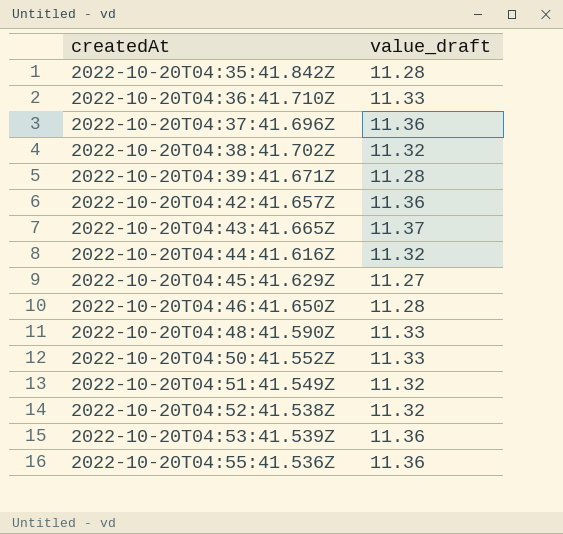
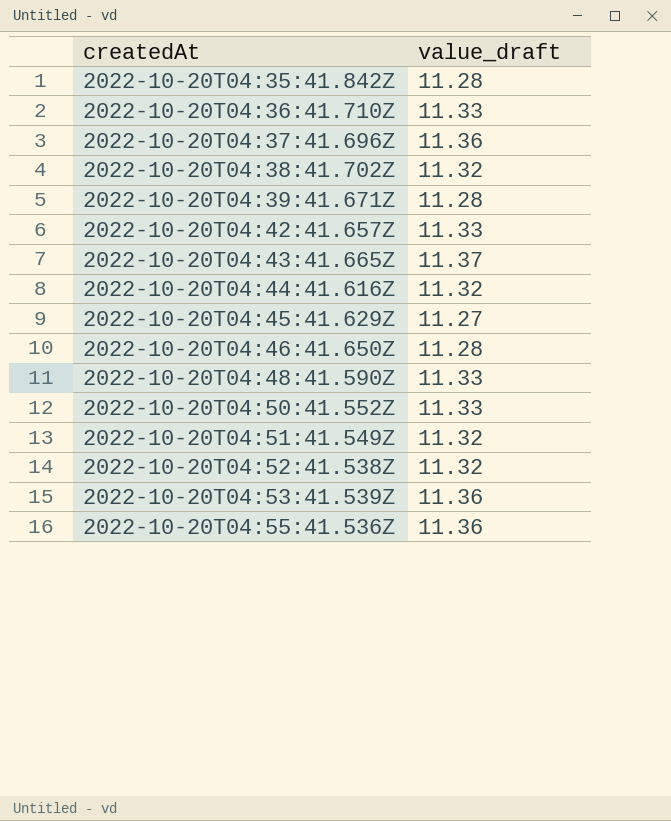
2022-10-20T04:42:41.657Z | value_draft: 11.36 -> 11.33

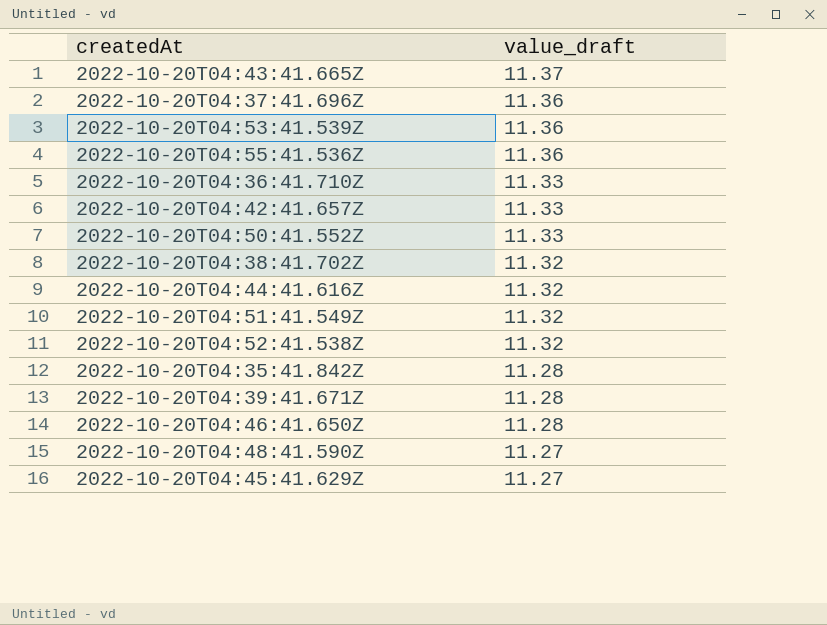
row order: createdAt ascending -> value_draft descending
2022-10-20T04:48:41.590Z | value_draft: 11.33 -> 11.27

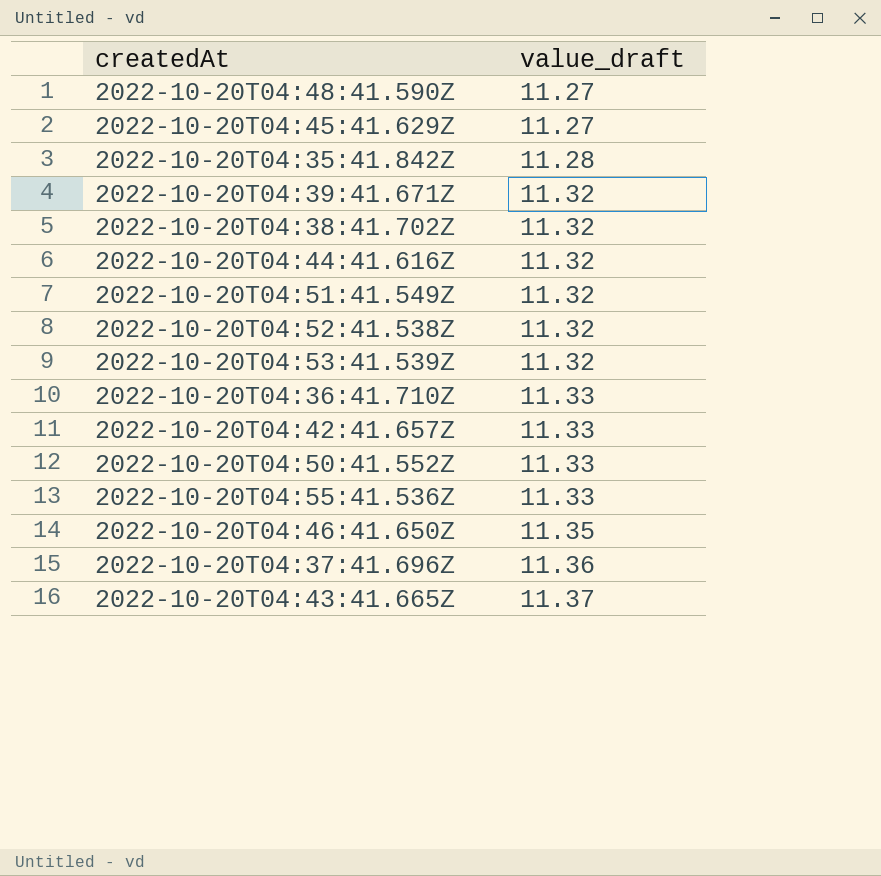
row order: value_draft descending -> value_draft ascending
2022-10-20T04:39:41.671Z | value_draft: 11.28 -> 11.32
2022-10-20T04:53:41.539Z | value_draft: 11.36 -> 11.32
2022-10-20T04:55:41.536Z | value_draft: 11.36 -> 11.33
2022-10-20T04:46:41.650Z | value_draft: 11.28 -> 11.35

